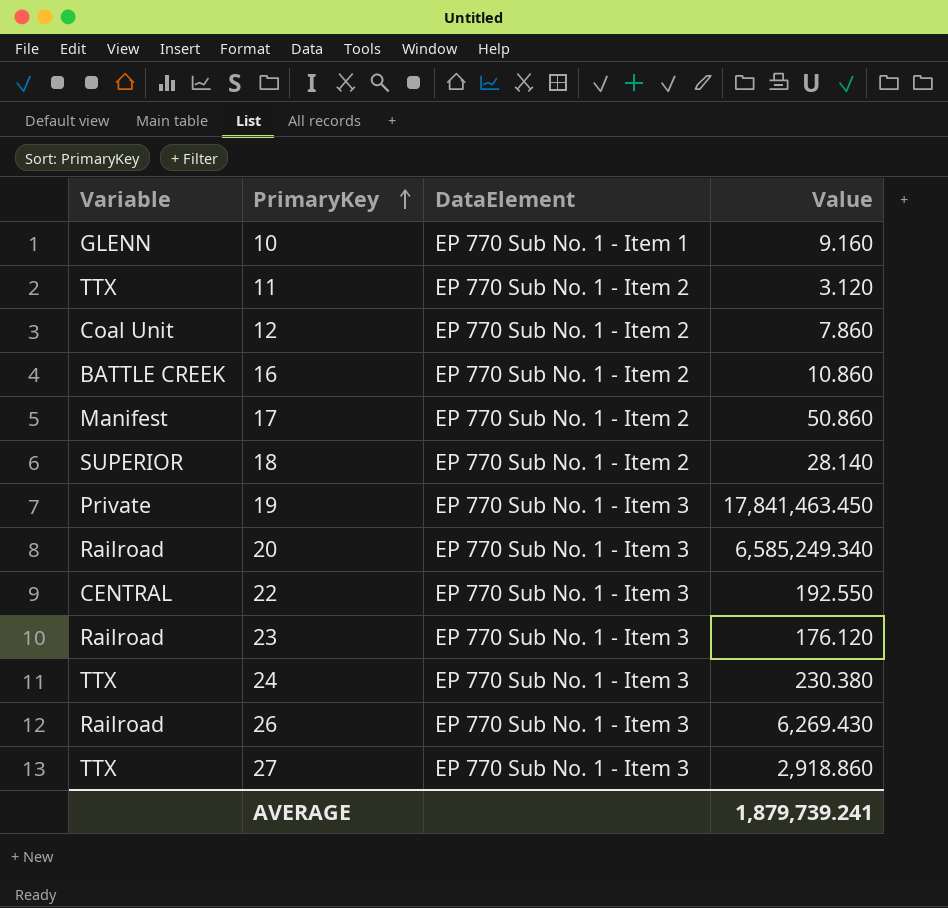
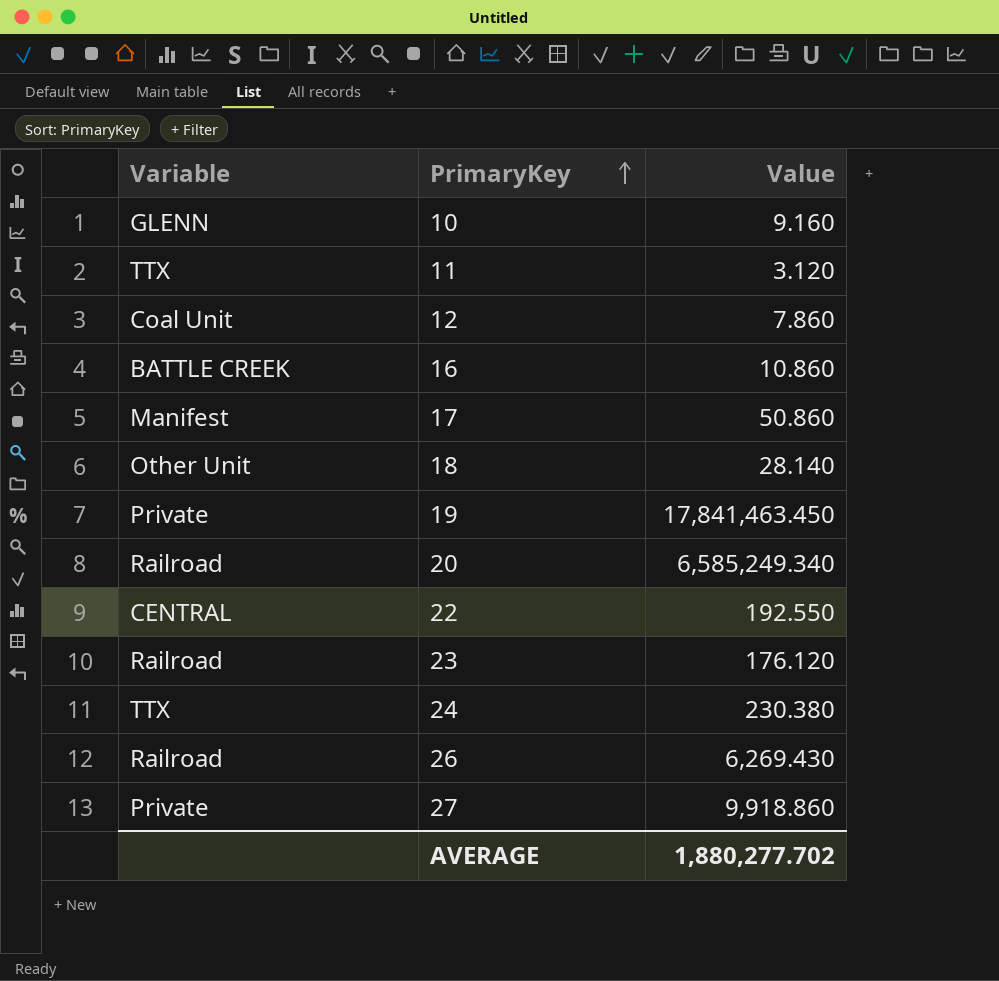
column DataElement | position: 3 -> none
18 | Variable: SUPERIOR -> Other Unit
27 | Variable: TTX -> Private
27 | Value: 2,918.860 -> 9,918.860
AVERAGE | Value: 1,879,739.241 -> 1,880,277.702

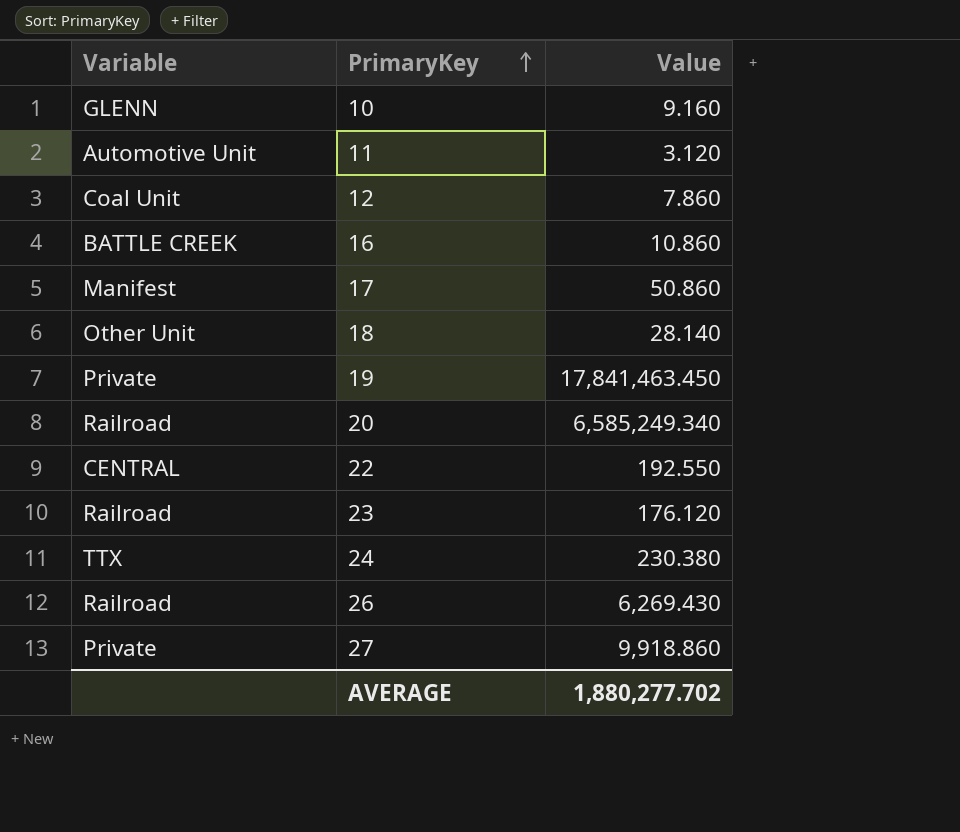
11 | Variable: TTX -> Automotive Unit

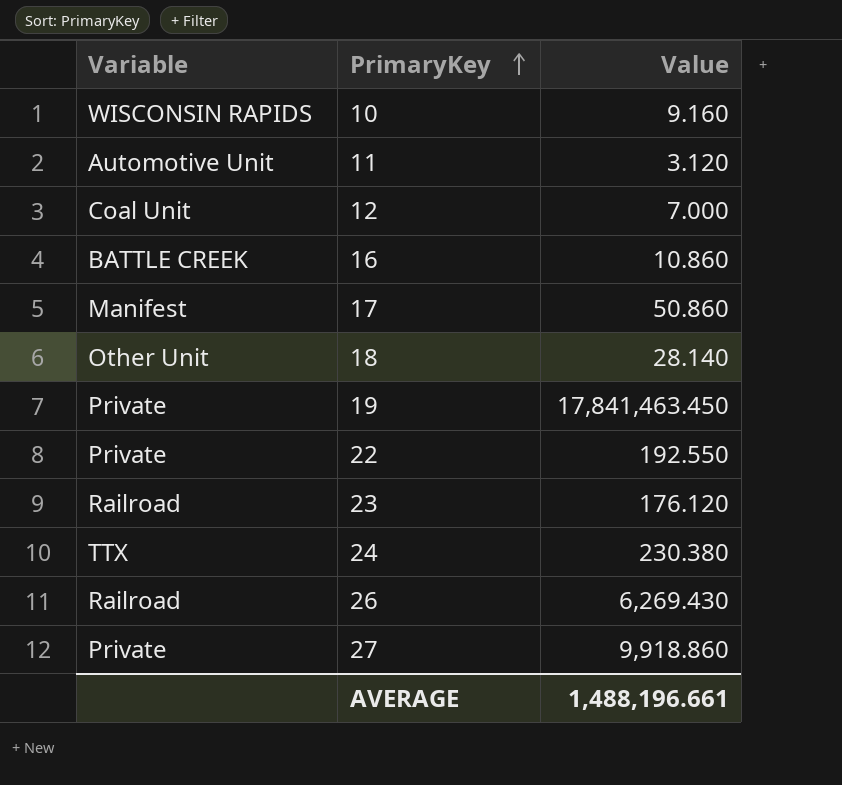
row 20: Railroad | 6,585,249.340 -> none
10 | Variable: GLENN -> WISCONSIN RAPIDS
12 | Value: 7.860 -> 7.000
22 | Variable: CENTRAL -> Private
AVERAGE | Value: 1,880,277.702 -> 1,488,196.661

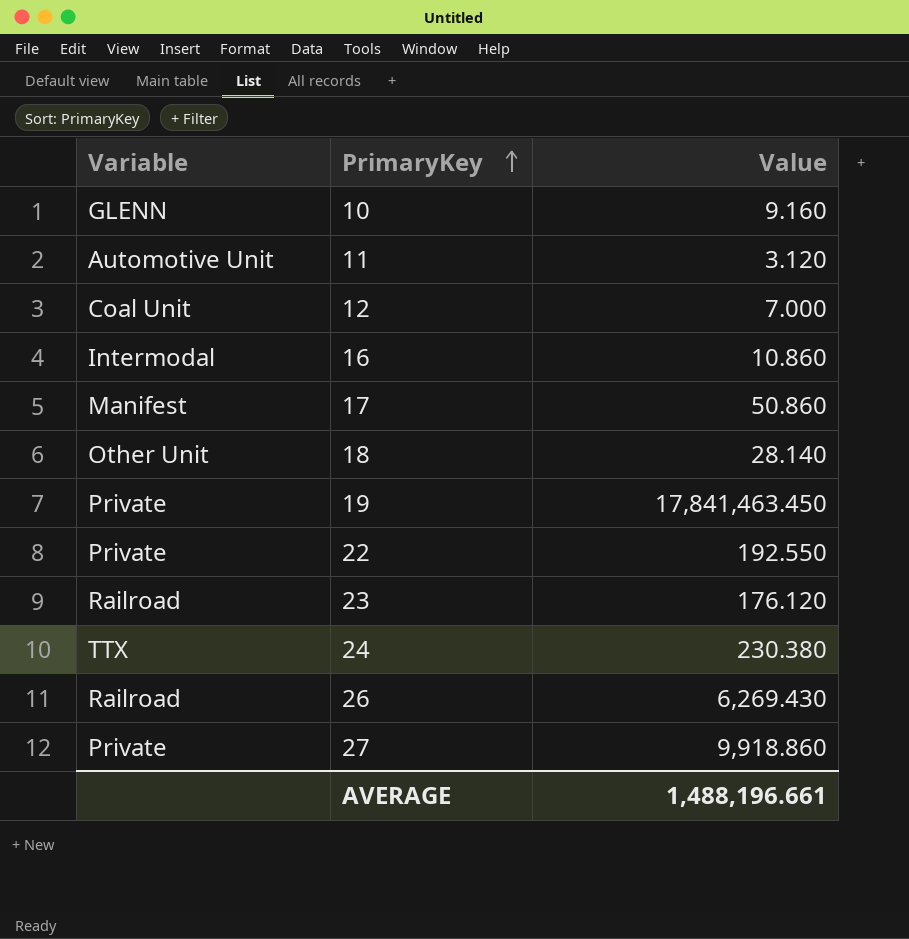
10 | Variable: WISCONSIN RAPIDS -> GLENN
16 | Variable: BATTLE CREEK -> Intermodal

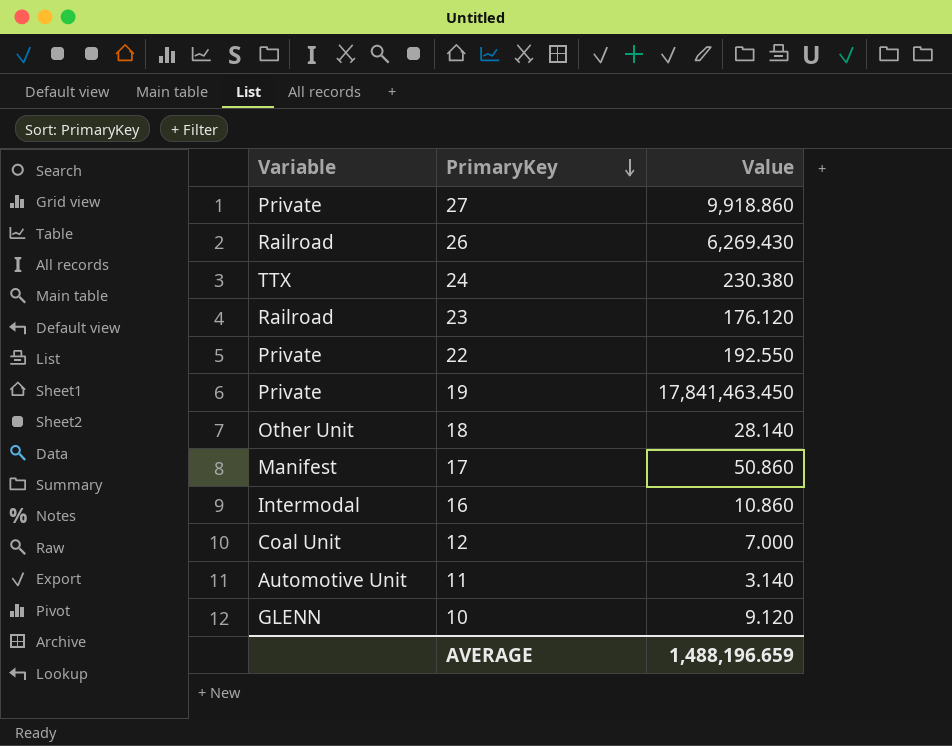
row order: PrimaryKey ascending -> PrimaryKey descending
11 | Value: 3.120 -> 3.140
10 | Value: 9.160 -> 9.120
AVERAGE | Value: 1,488,196.661 -> 1,488,196.659

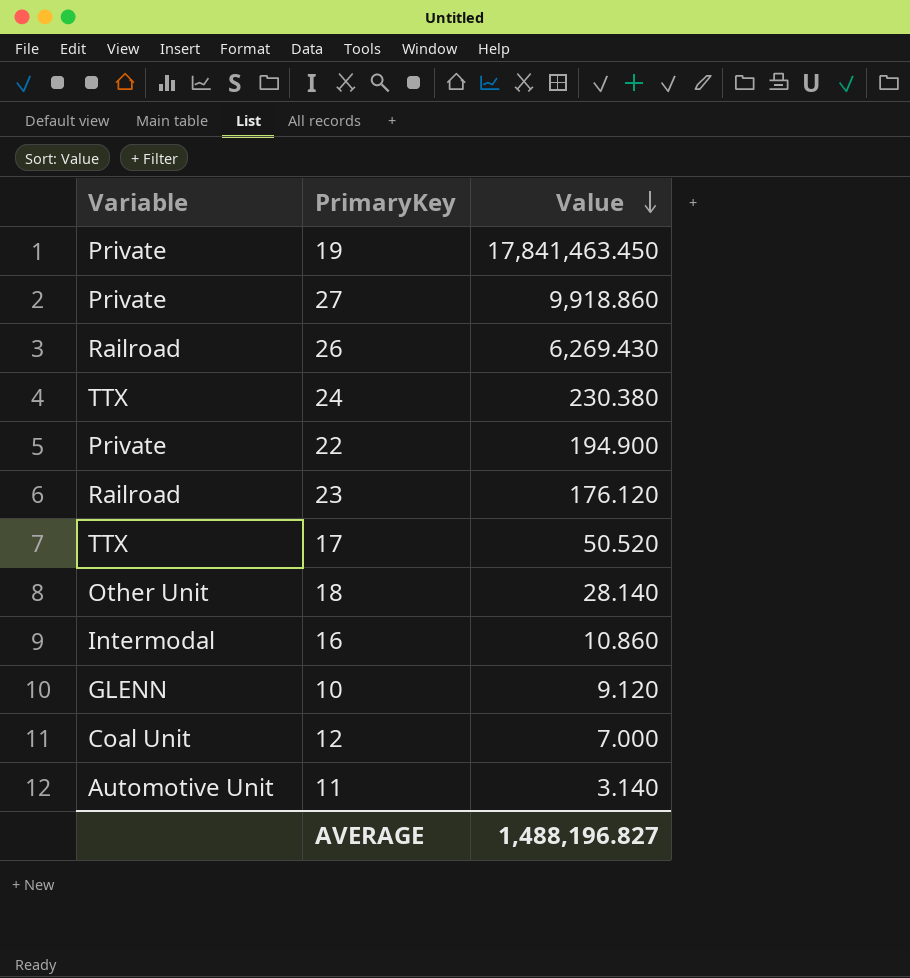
row order: PrimaryKey descending -> Value descending
22 | Value: 192.550 -> 194.900
17 | Variable: Manifest -> TTX
17 | Value: 50.860 -> 50.520
AVERAGE | Value: 1,488,196.659 -> 1,488,196.827

